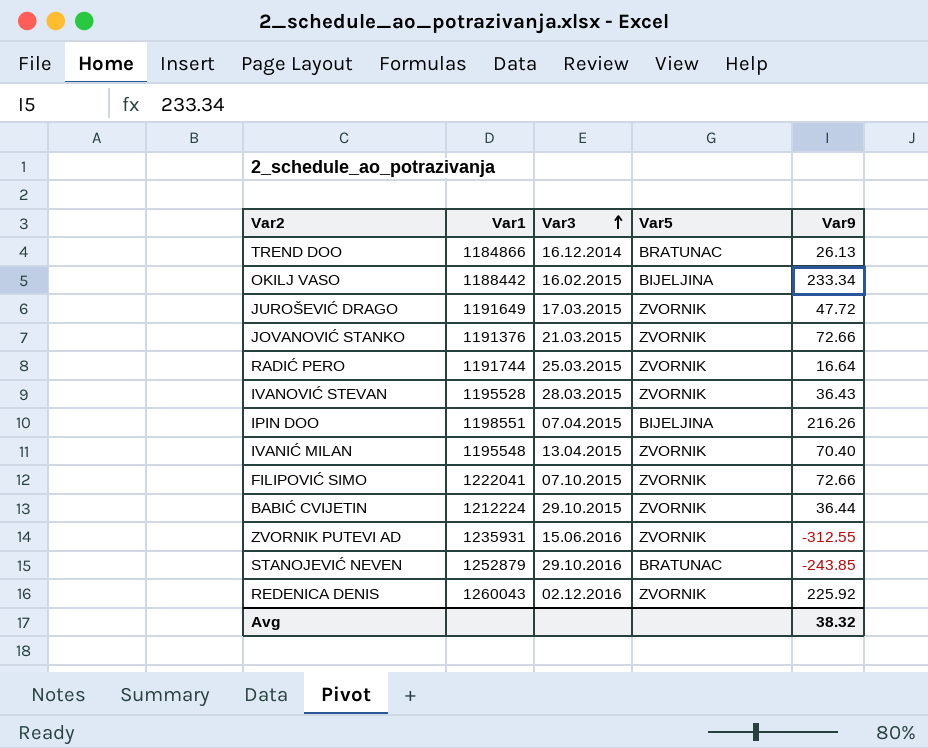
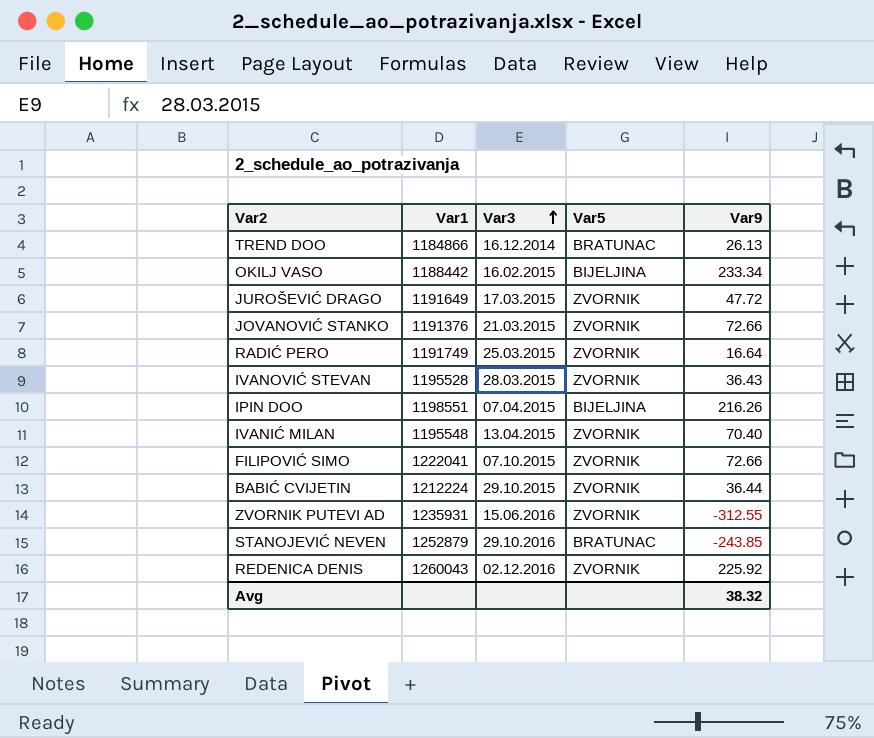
RADIĆ PERO | Var1: 1191744 -> 1191749

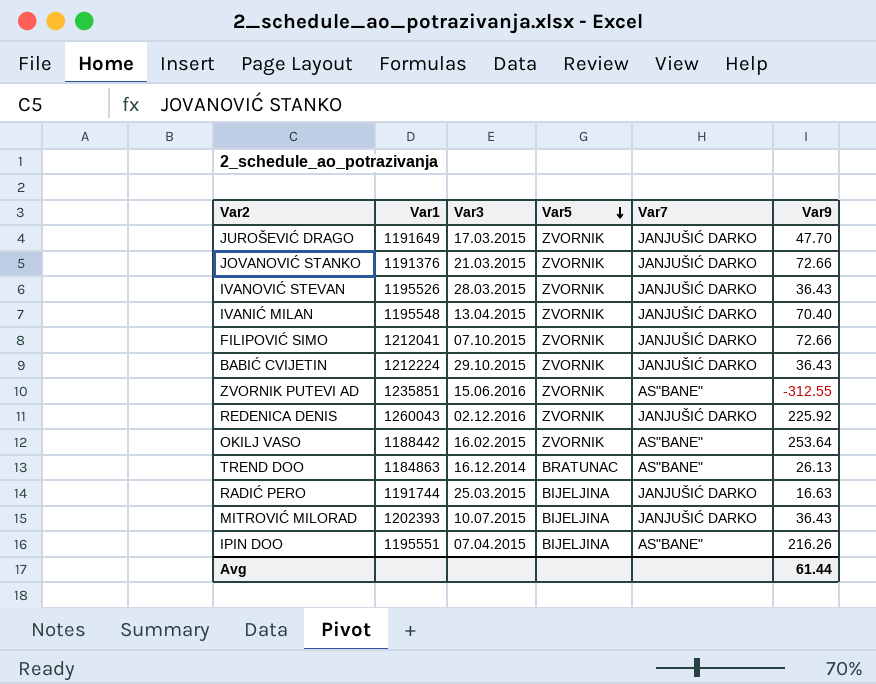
row order: Var3 ascending -> Var5 descending
column Var7 | position: none -> 5
row STANOJEVIĆ NEVEN: 1252879 | 29.10.2016 | BRATUNAC | -243.85 -> none
JUROŠEVIĆ DRAGO | Var9: 47.72 -> 47.70
IVANOVIĆ STEVAN | Var1: 1195528 -> 1195526
FILIPOVIĆ SIMO | Var1: 1222041 -> 1212041
BABIĆ CVIJETIN | Var9: 36.44 -> 36.43
ZVORNIK PUTEVI AD | Var1: 1235931 -> 1235851
OKILJ VASO | Var5: BIJELJINA -> ZVORNIK
OKILJ VASO | Var9: 233.34 -> 253.64
TREND DOO | Var1: 1184866 -> 1184863
RADIĆ PERO | Var1: 1191749 -> 1191744
RADIĆ PERO | Var5: ZVORNIK -> BIJELJINA
RADIĆ PERO | Var9: 16.64 -> 16.63
row MITROVIĆ MILORAD: none -> 1202393 | 10.07.2015 | BIJELJINA | JANJUŠIĆ DARKO | 36.43
IPIN DOO | Var1: 1198551 -> 1195551
Avg | Var9: 38.32 -> 61.44

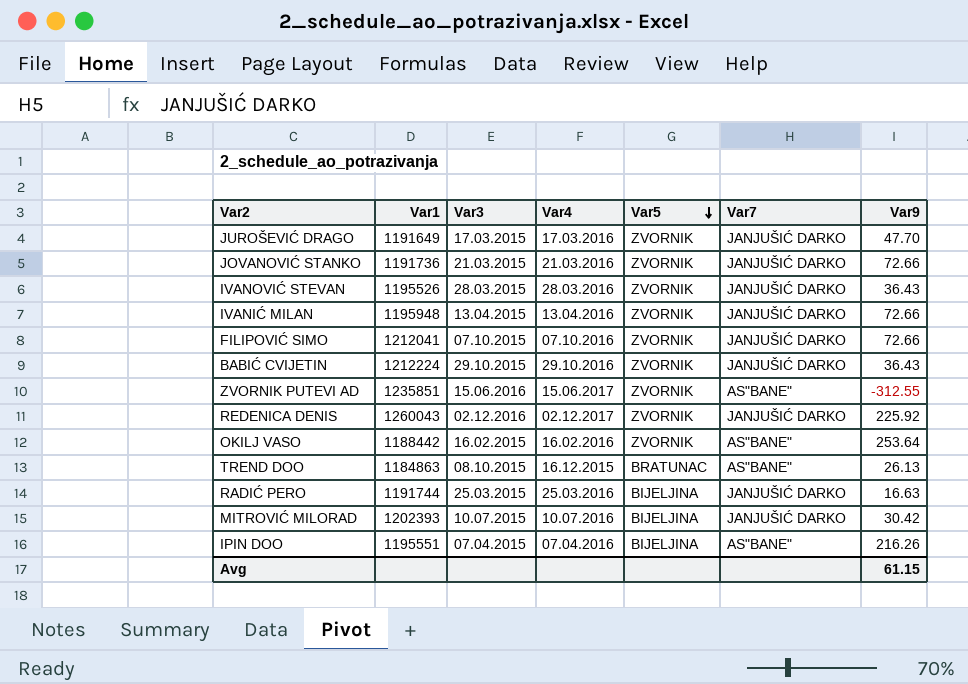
column Var4 | position: none -> 4
JOVANOVIĆ STANKO | Var1: 1191376 -> 1191736
IVANIĆ MILAN | Var1: 1195548 -> 1195948
IVANIĆ MILAN | Var9: 70.40 -> 72.66
TREND DOO | Var3: 16.12.2014 -> 08.10.2015
MITROVIĆ MILORAD | Var9: 36.43 -> 30.42
Avg | Var9: 61.44 -> 61.15

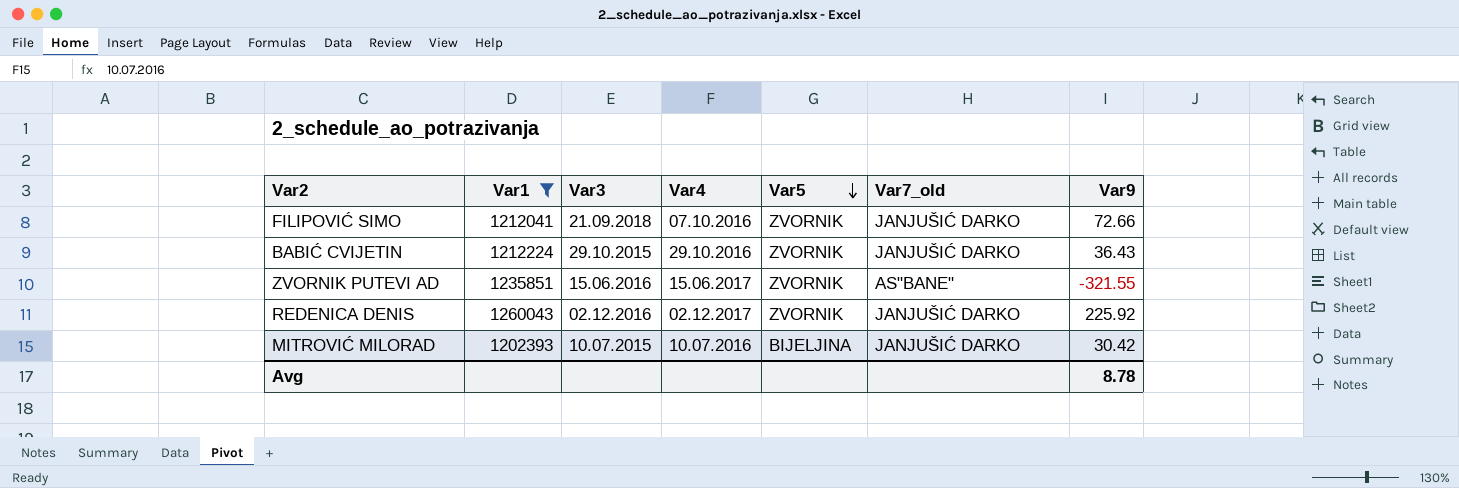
filter: none -> Var1 >= 1202393
column name: Var7 -> Var7_old
FILIPOVIĆ SIMO | Var3: 07.10.2015 -> 21.09.2018
ZVORNIK PUTEVI AD | Var9: -312.55 -> -321.55
Avg | Var9: 61.15 -> 8.78

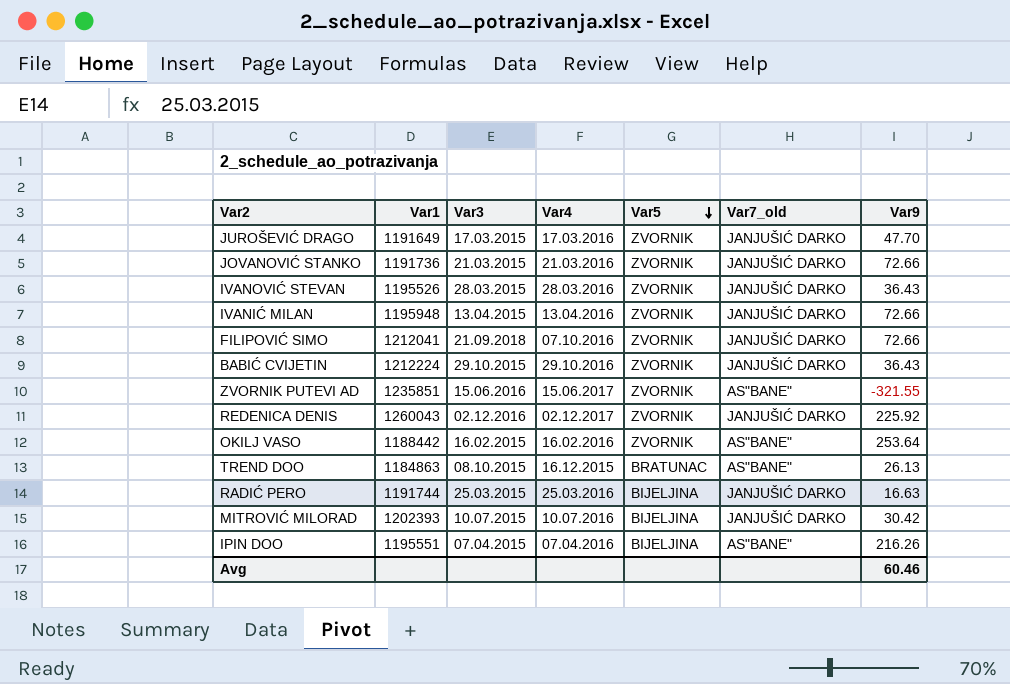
filter: Var1 >= 1202393 -> none
Avg | Var9: 8.78 -> 60.46

